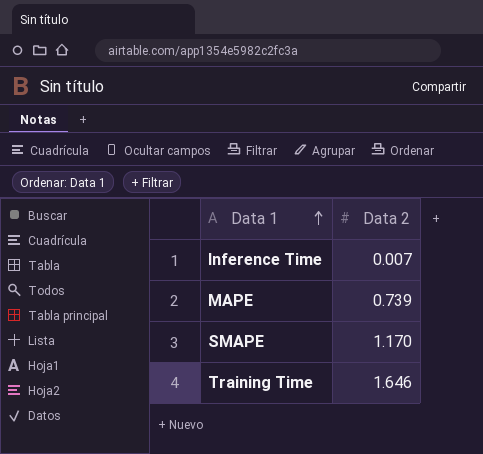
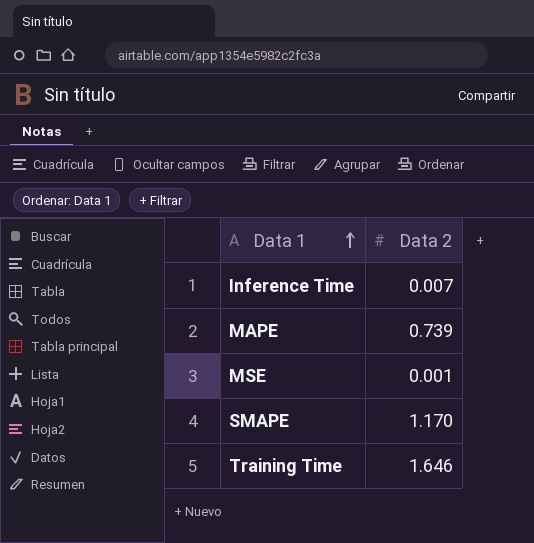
row MSE: none -> 0.001

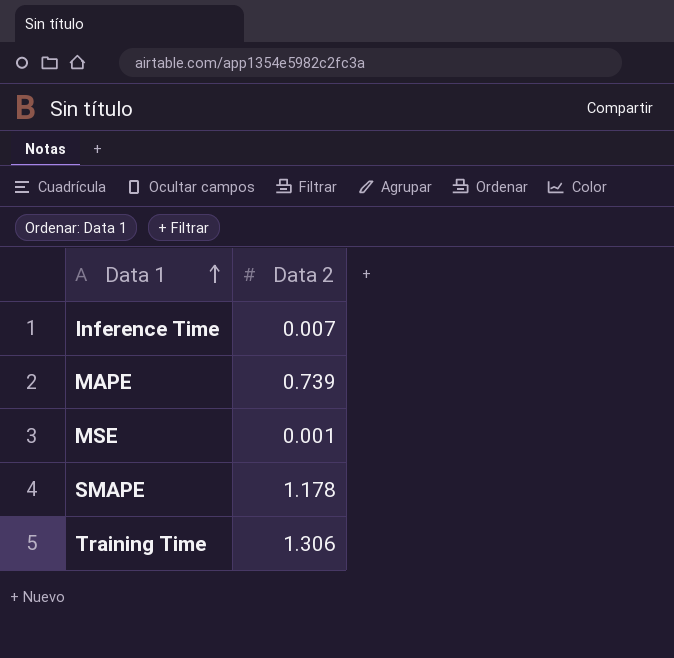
SMAPE | Data 2: 1.170 -> 1.178
Training Time | Data 2: 1.646 -> 1.306

